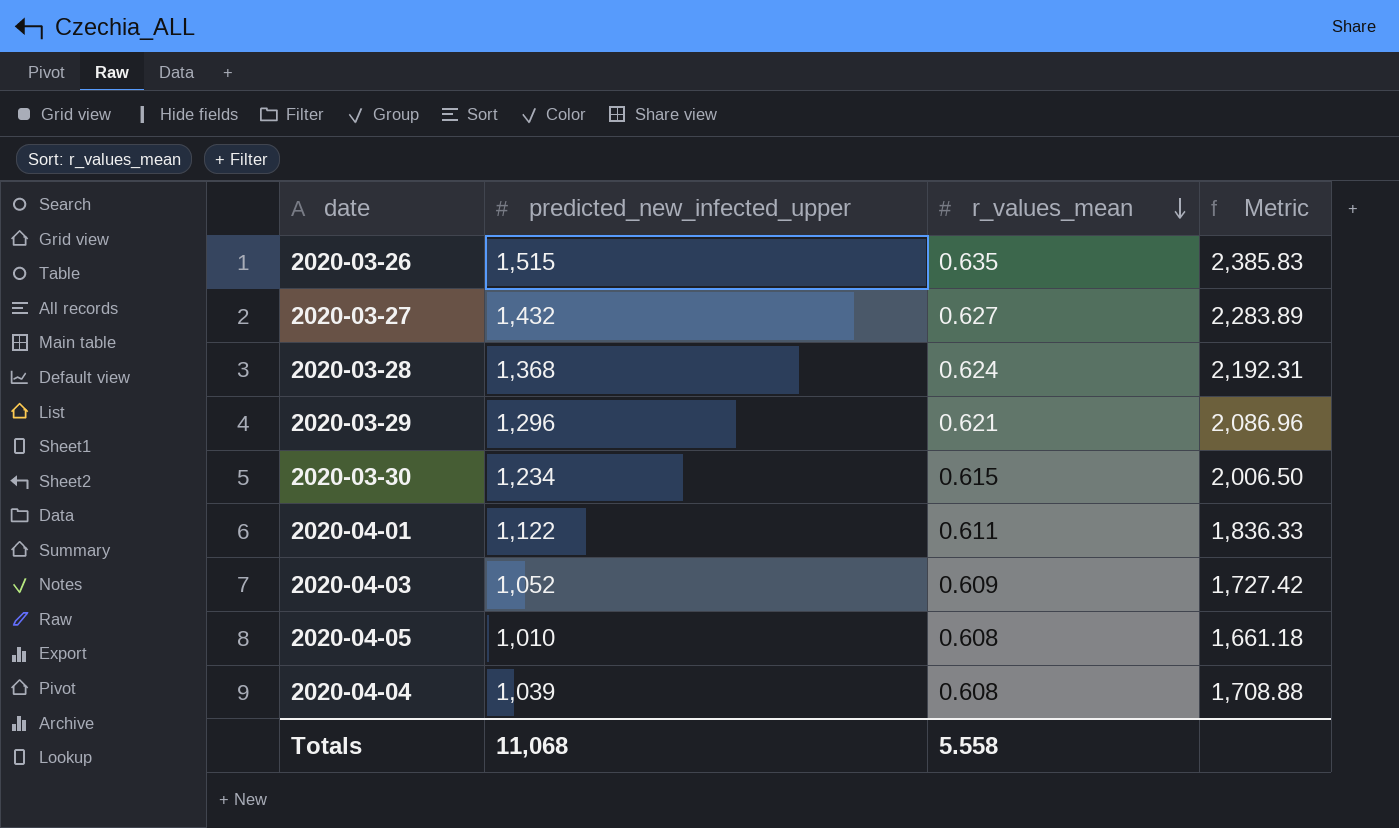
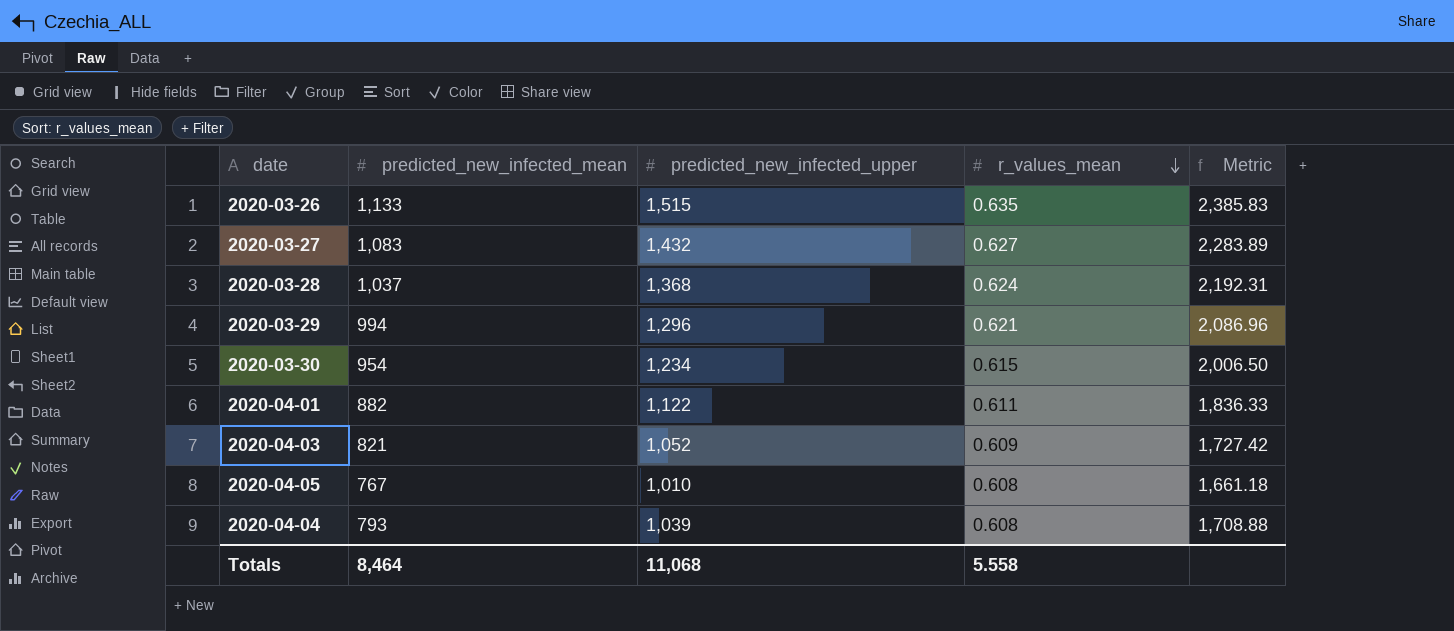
column predicted_new_infected_mean | position: none -> 2

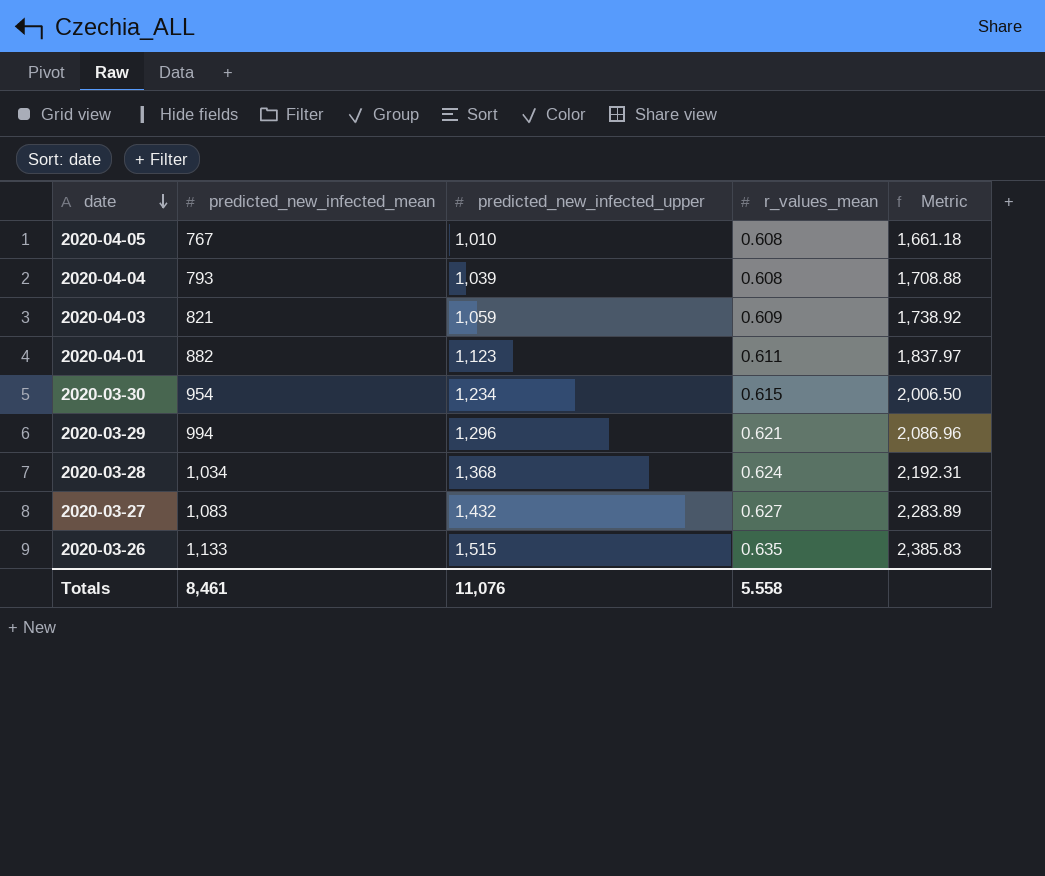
row order: r_values_mean descending -> date descending
2020-04-03 | predicted_new_infected_upper: 1,052 -> 1,059
2020-04-03 | Metric: 1,727.42 -> 1,738.92
2020-04-01 | predicted_new_infected_upper: 1,122 -> 1,123
2020-04-01 | Metric: 1,836.33 -> 1,837.97
2020-03-28 | predicted_new_infected_mean: 1,037 -> 1,034
Totals | predicted_new_infected_mean: 8,464 -> 8,461
Totals | predicted_new_infected_upper: 11,068 -> 11,076

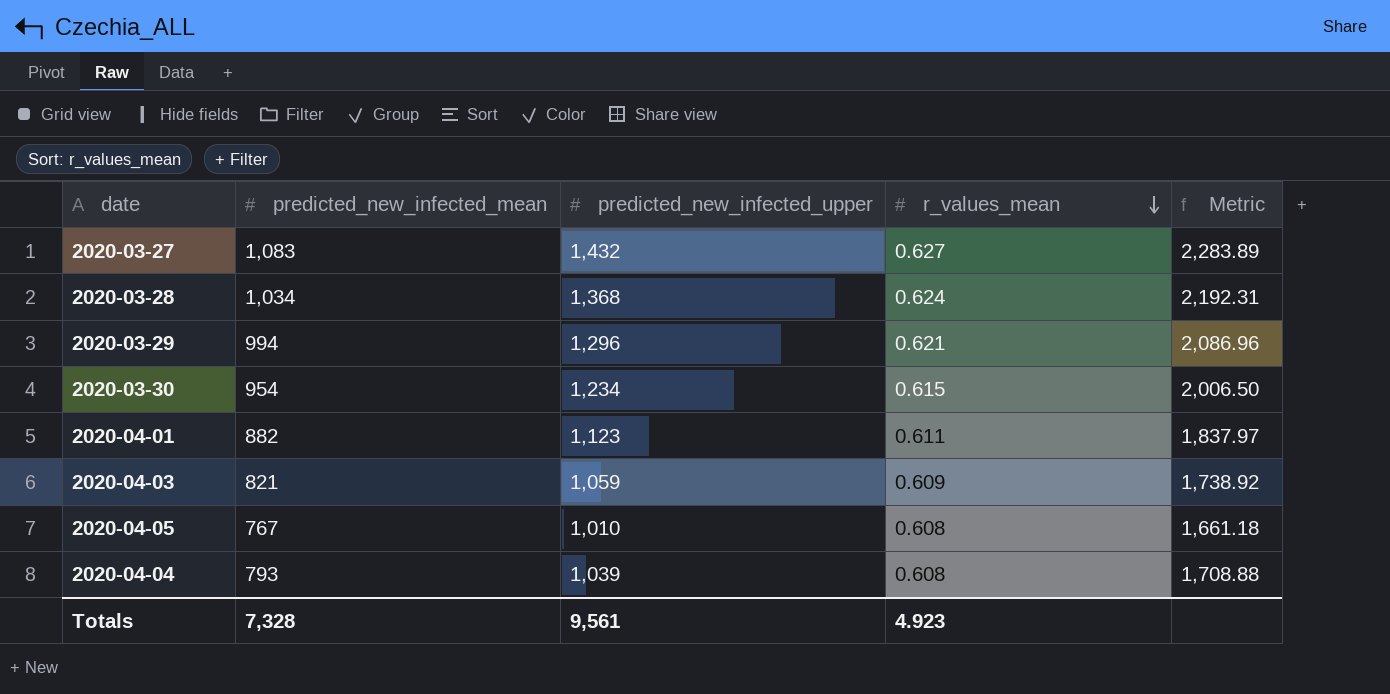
row order: date descending -> r_values_mean descending
row 2020-03-26: 1,133 | 1,515 | 0.635 | 2,385.83 -> none
Totals | predicted_new_infected_mean: 8,461 -> 7,328
Totals | predicted_new_infected_upper: 11,076 -> 9,561
Totals | r_values_mean: 5.558 -> 4.923

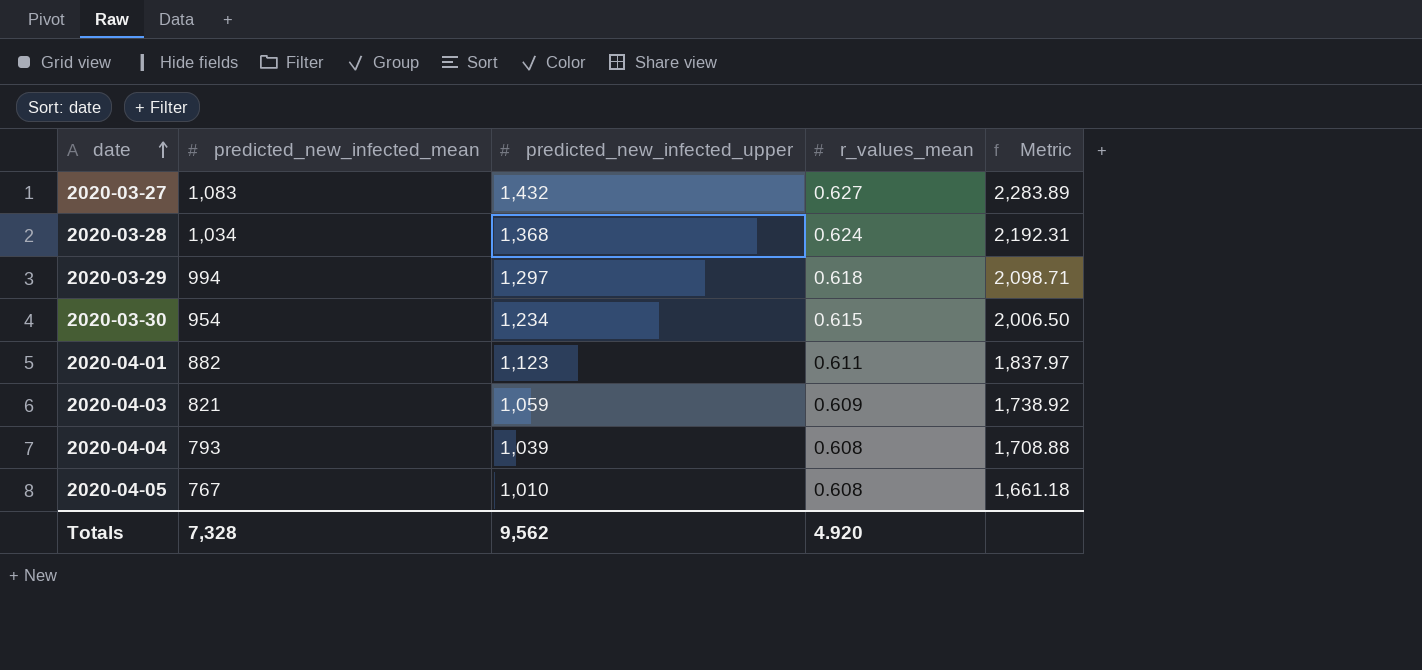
row order: r_values_mean descending -> date ascending
2020-03-29 | predicted_new_infected_upper: 1,296 -> 1,297
2020-03-29 | r_values_mean: 0.621 -> 0.618
2020-03-29 | Metric: 2,086.96 -> 2,098.71
Totals | predicted_new_infected_upper: 9,561 -> 9,562
Totals | r_values_mean: 4.923 -> 4.920

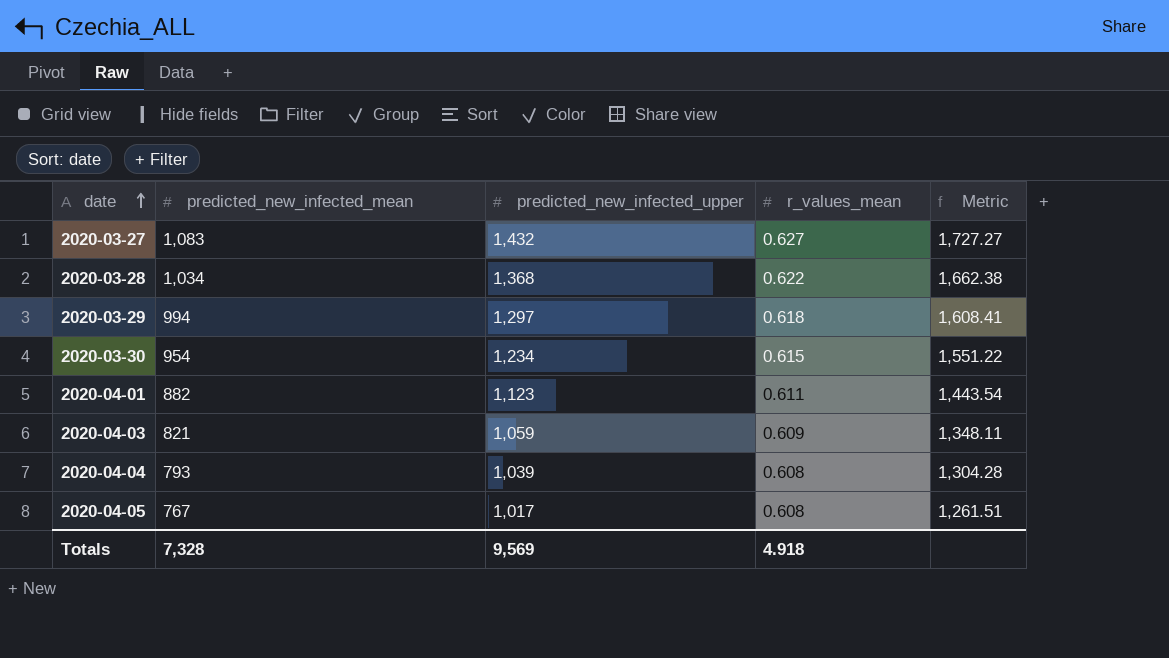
column Metric | formula: [predicted_new_infected_upper] / [r_values_mean] -> [predicted_new_infected_mean] / [r_values_mean]
2020-03-28 | r_values_mean: 0.624 -> 0.622
2020-04-05 | predicted_new_infected_upper: 1,010 -> 1,017
Totals | predicted_new_infected_upper: 9,562 -> 9,569
Totals | r_values_mean: 4.920 -> 4.918

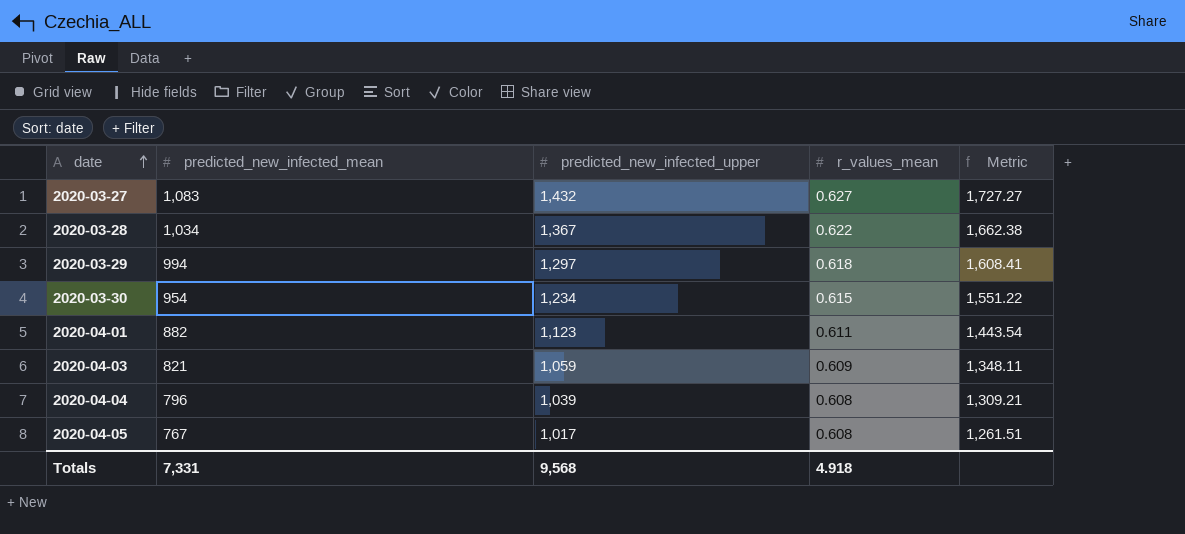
2020-03-28 | predicted_new_infected_upper: 1,368 -> 1,367
2020-04-04 | predicted_new_infected_mean: 793 -> 796
2020-04-04 | Metric: 1,304.28 -> 1,309.21
Totals | predicted_new_infected_mean: 7,328 -> 7,331
Totals | predicted_new_infected_upper: 9,569 -> 9,568

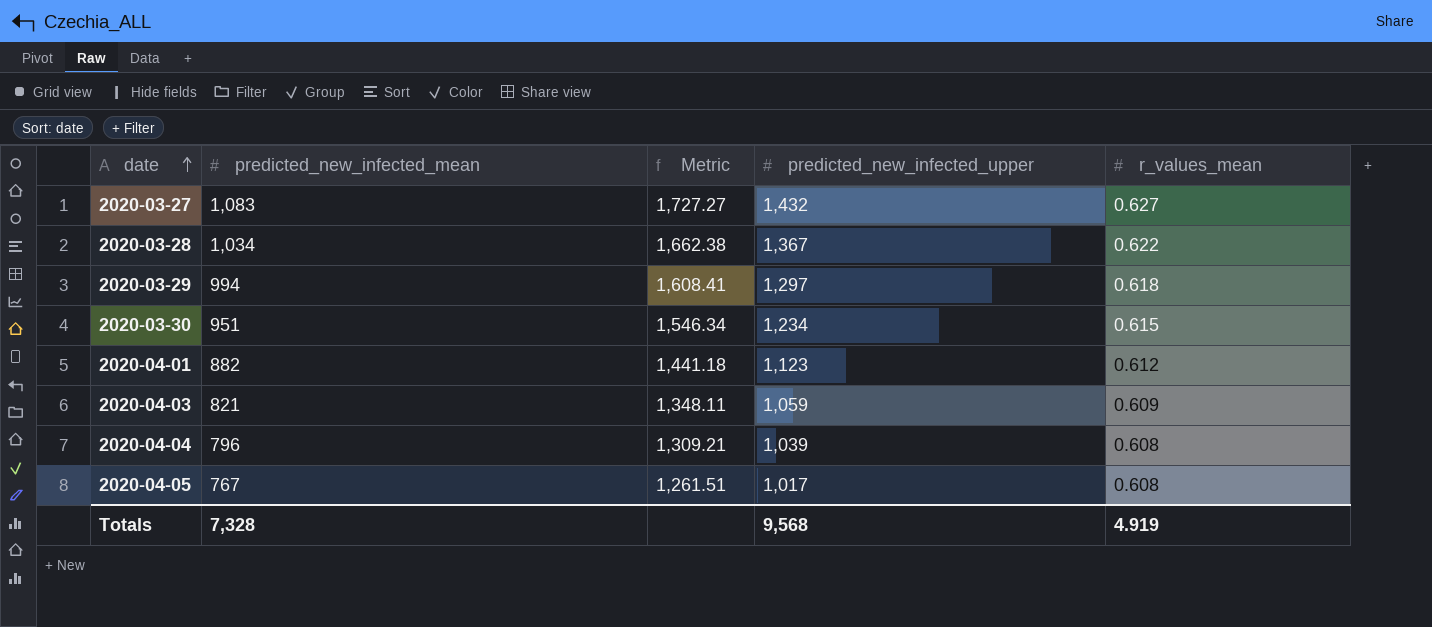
column Metric | position: 5 -> 3
2020-03-30 | predicted_new_infected_mean: 954 -> 951
2020-03-30 | Metric: 1,551.22 -> 1,546.34
2020-04-01 | Metric: 1,443.54 -> 1,441.18
2020-04-01 | r_values_mean: 0.611 -> 0.612
Totals | predicted_new_infected_mean: 7,331 -> 7,328
Totals | r_values_mean: 4.918 -> 4.919

